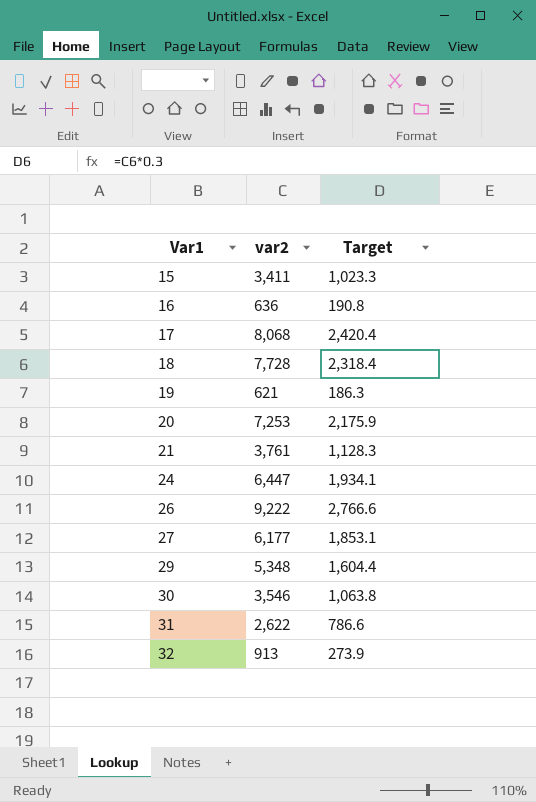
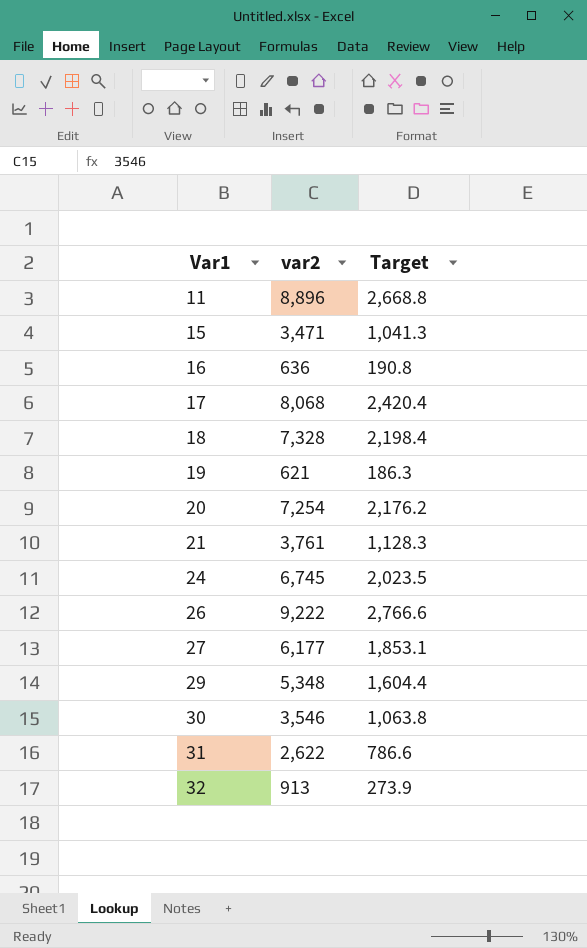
row 11: none -> 8,896 | 2,668.8
15 | var2: 3,411 -> 3,471
15 | Target: 1,023.3 -> 1,041.3
18 | var2: 7,728 -> 7,328
18 | Target: 2,318.4 -> 2,198.4
20 | var2: 7,253 -> 7,254
20 | Target: 2,175.9 -> 2,176.2
24 | var2: 6,447 -> 6,745
24 | Target: 1,934.1 -> 2,023.5

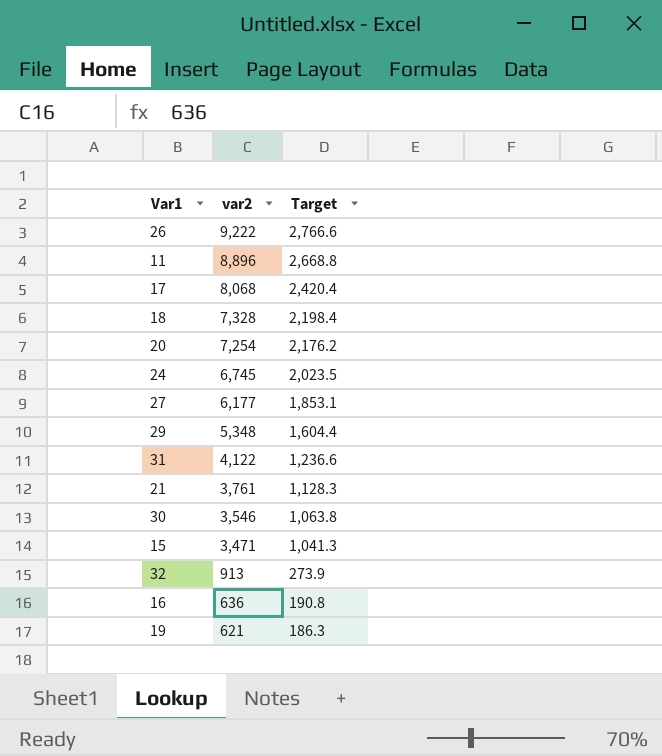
row order: Var1 ascending -> var2 descending
31 | var2: 2,622 -> 4,122
31 | Target: 786.6 -> 1,236.6

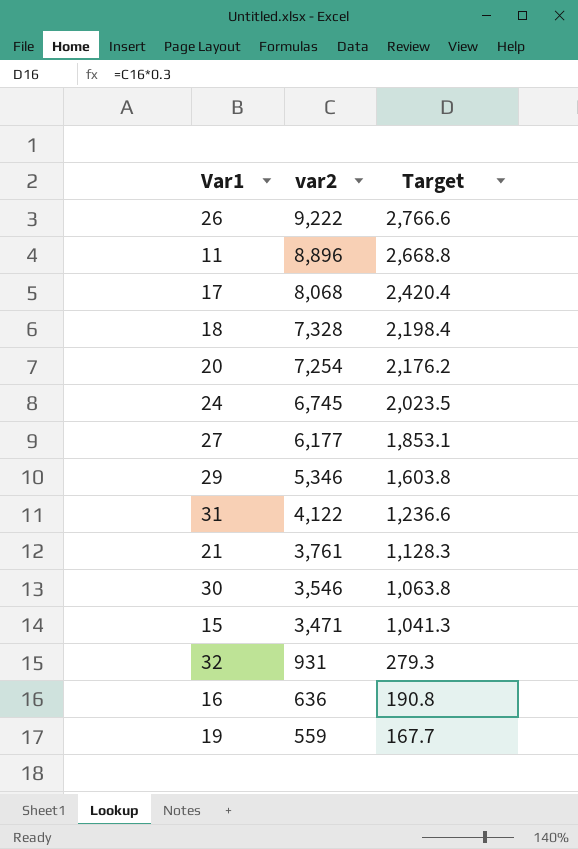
29 | var2: 5,348 -> 5,346
29 | Target: 1,604.4 -> 1,603.8
32 | var2: 913 -> 931
32 | Target: 273.9 -> 279.3
19 | var2: 621 -> 559
19 | Target: 186.3 -> 167.7

